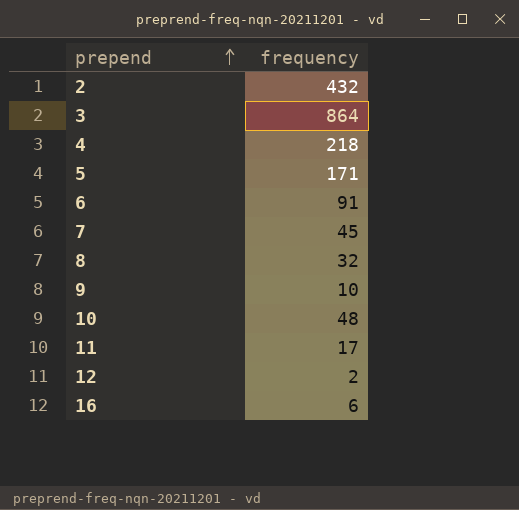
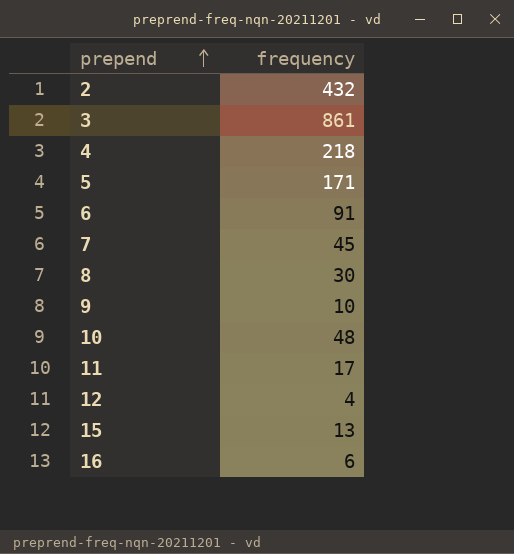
3 | frequency: 864 -> 861
8 | frequency: 32 -> 30
12 | frequency: 2 -> 4
row 15: none -> 13

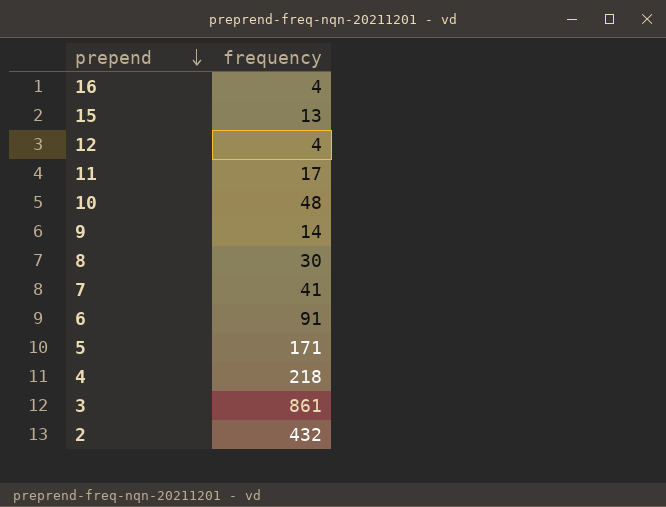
row order: prepend ascending -> prepend descending
16 | frequency: 6 -> 4
9 | frequency: 10 -> 14
7 | frequency: 45 -> 41

